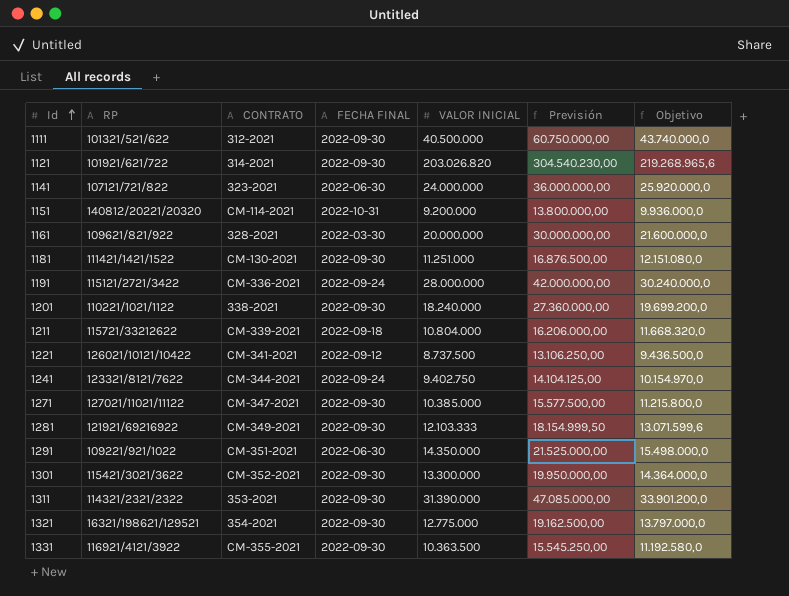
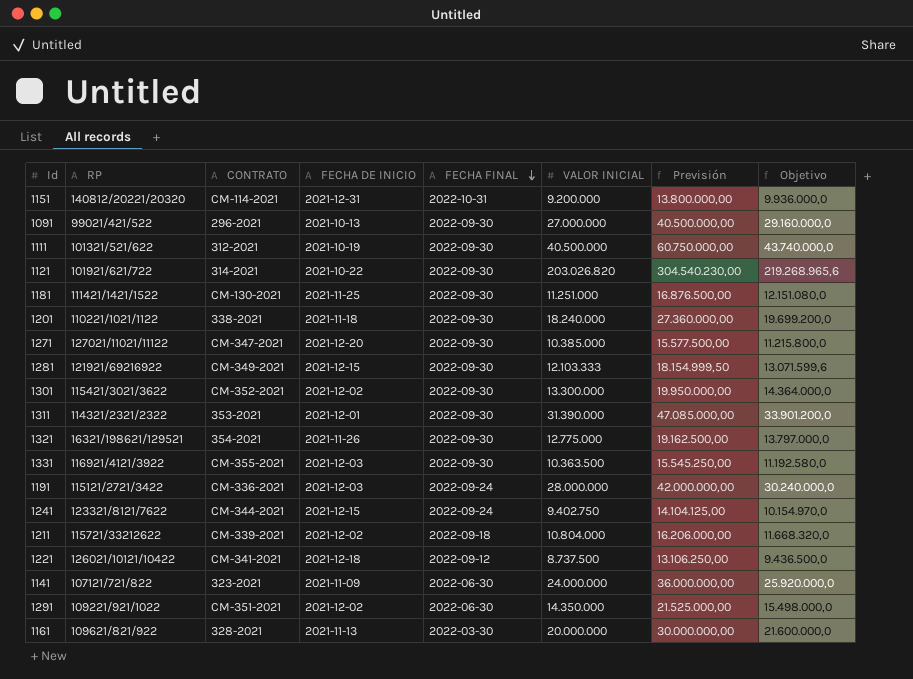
row order: Id ascending -> FECHA FINAL descending
column FECHA DE INICIO | position: none -> 4
row 1091: none -> 99021/421/522 | 296-2021 | 2021-10-13 | 2022-09-30 | 27.000.000 | 40.500.000,00 | 29.160.000,0

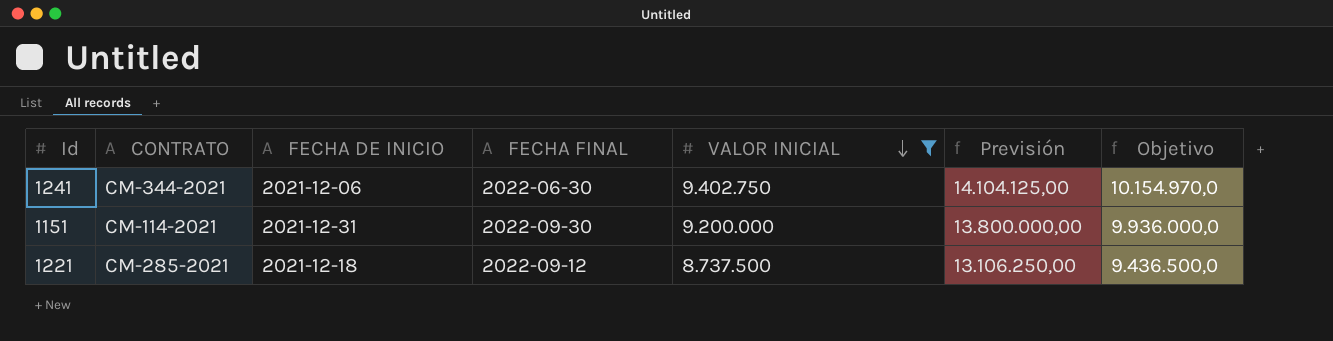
filter: none -> VALOR INICIAL <= 9.402.750
row order: FECHA FINAL descending -> VALOR INICIAL descending
column RP | position: 2 -> none
1241 | FECHA DE INICIO: 2021-12-15 -> 2021-12-06
1241 | FECHA FINAL: 2022-09-24 -> 2022-06-30
1151 | FECHA FINAL: 2022-10-31 -> 2022-09-30
1221 | CONTRATO: CM-341-2021 -> CM-285-2021

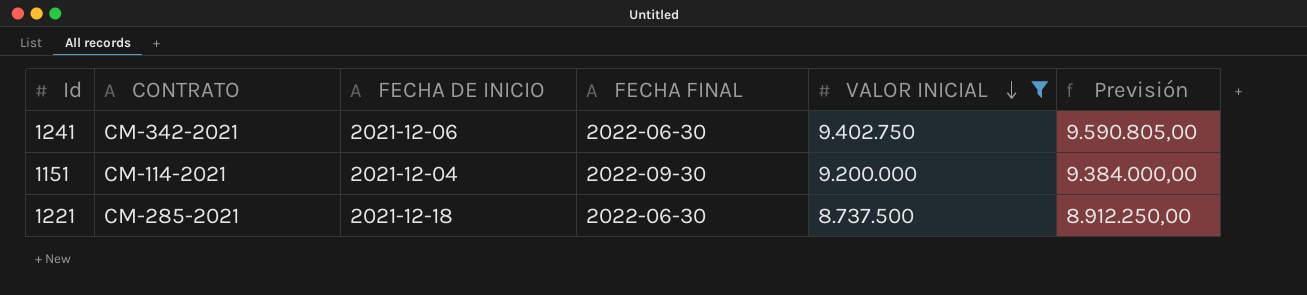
column Objetivo | formula: [VALOR INICIAL] * 1,08 -> none
column Previsión | formula: [VALOR INICIAL] * 1,5 -> [VALOR INICIAL] * 1,02
1241 | CONTRATO: CM-344-2021 -> CM-342-2021
1151 | FECHA DE INICIO: 2021-12-31 -> 2021-12-04
1221 | FECHA FINAL: 2022-09-12 -> 2022-06-30

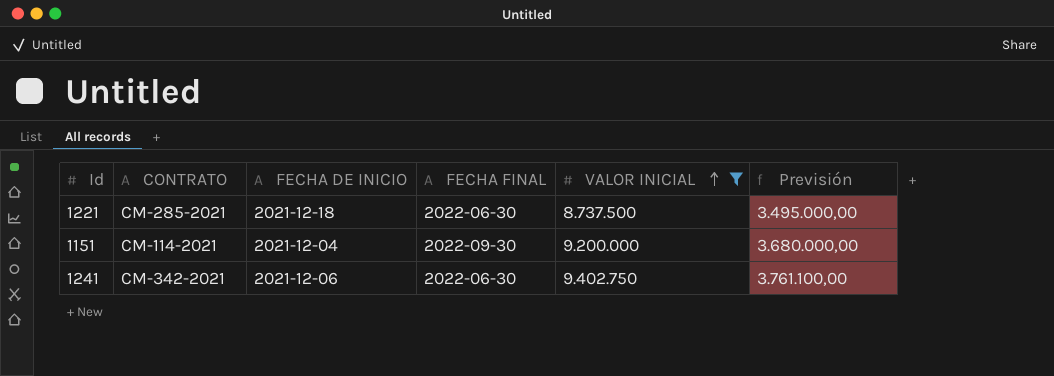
row order: VALOR INICIAL descending -> VALOR INICIAL ascending
column Previsión | formula: [VALOR INICIAL] * 1,02 -> [VALOR INICIAL] * 0,4

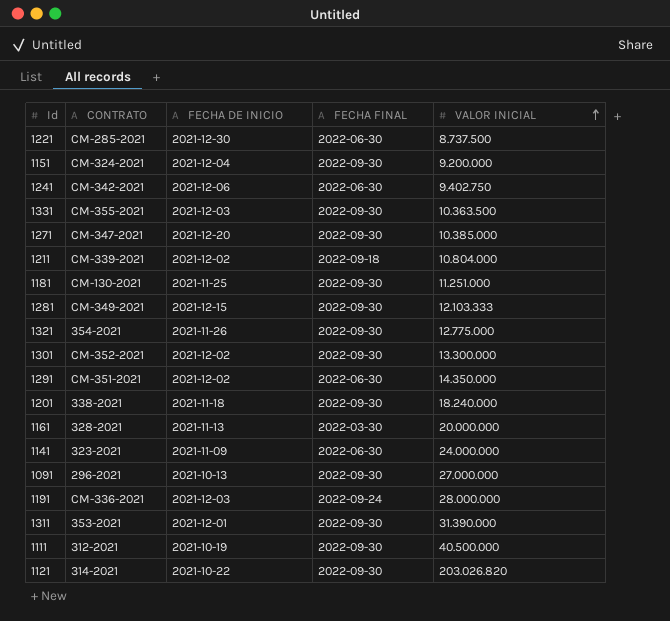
filter: VALOR INICIAL <= 9.402.750 -> none
column Previsión | formula: [VALOR INICIAL] * 0,4 -> none
1221 | FECHA DE INICIO: 2021-12-18 -> 2021-12-30
1151 | CONTRATO: CM-114-2021 -> CM-324-2021

